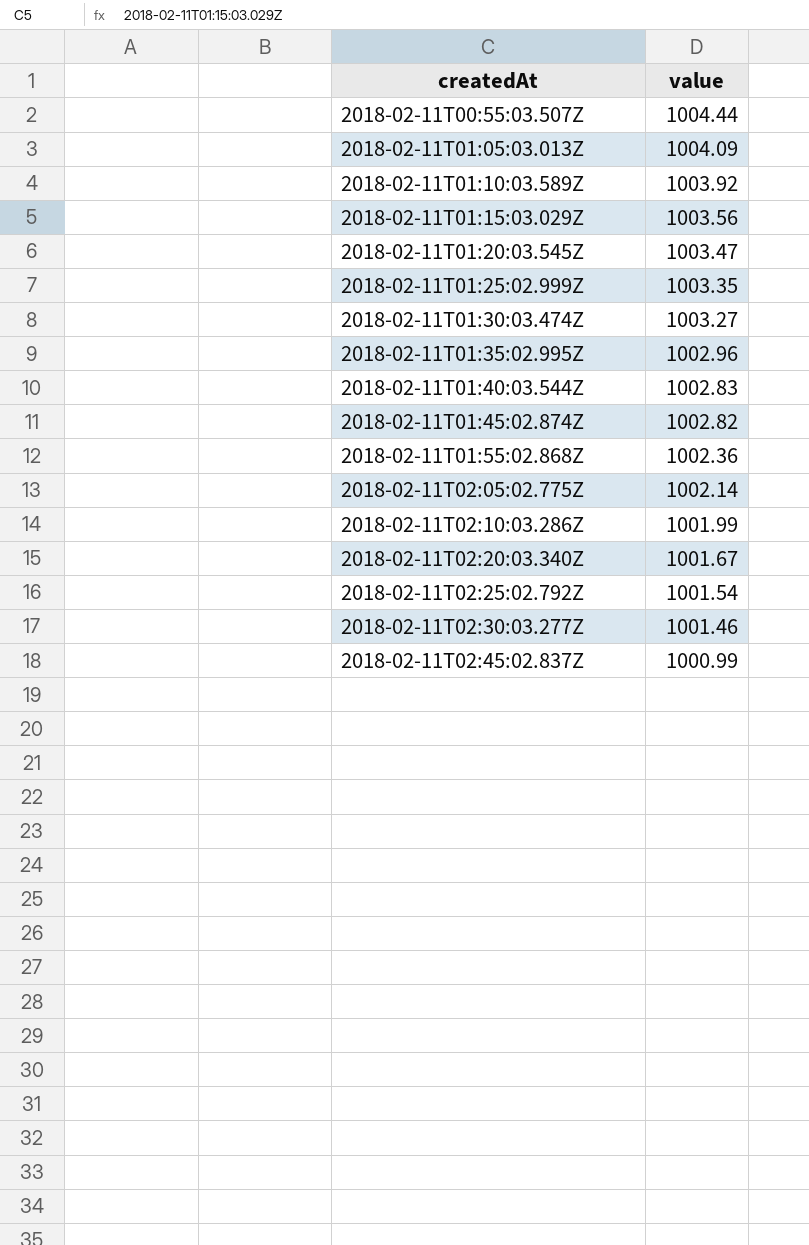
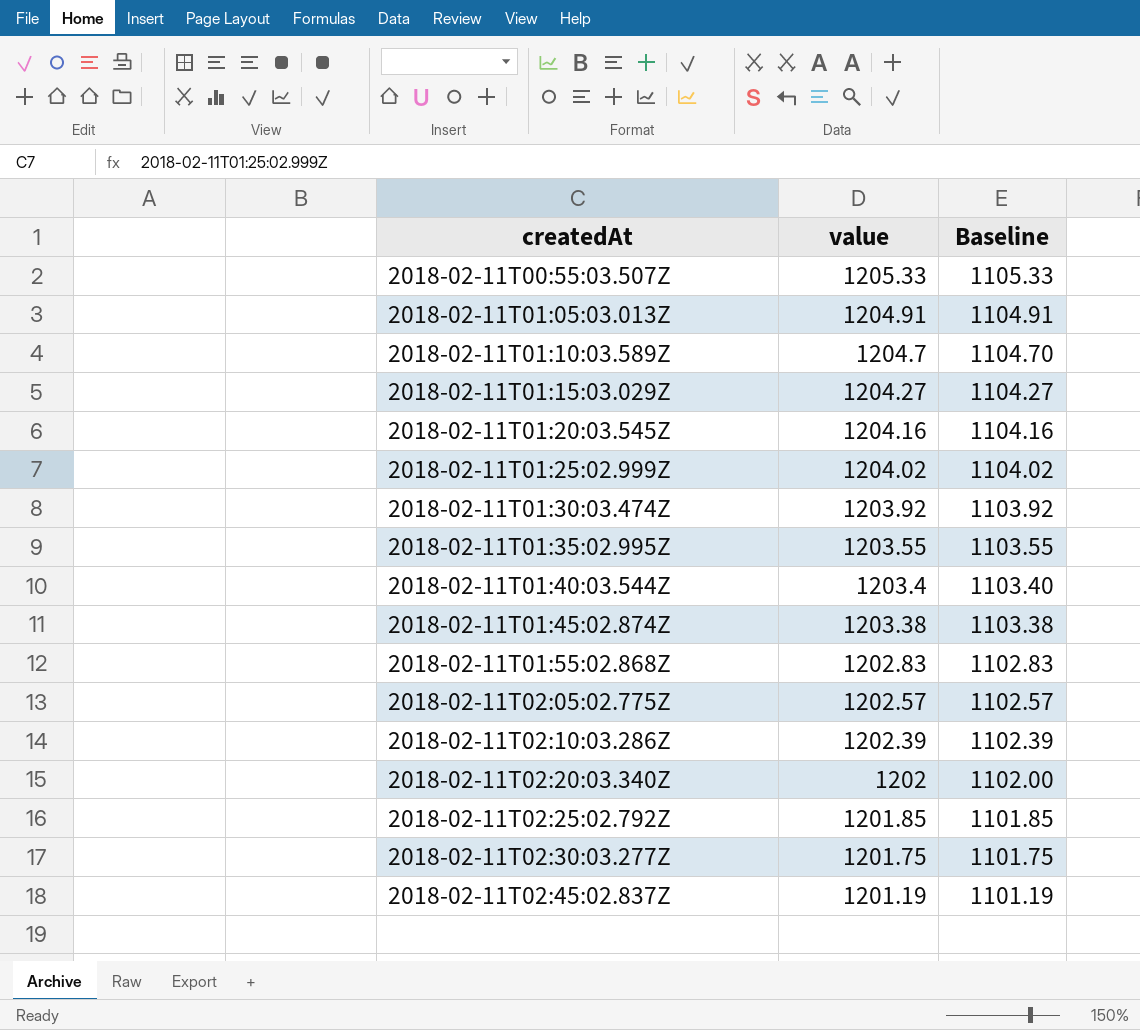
column Baseline | formula: none -> [value] - 100
2018-02-11T00:55:03.507Z | value: 1004.44 -> 1205.33
2018-02-11T01:05:03.013Z | value: 1004.09 -> 1204.91
2018-02-11T01:10:03.589Z | value: 1003.92 -> 1204.7
2018-02-11T01:15:03.029Z | value: 1003.56 -> 1204.27
2018-02-11T01:20:03.545Z | value: 1003.47 -> 1204.16
2018-02-11T01:25:02.999Z | value: 1003.35 -> 1204.02
2018-02-11T01:30:03.474Z | value: 1003.27 -> 1203.92
2018-02-11T01:35:02.995Z | value: 1002.96 -> 1203.55
2018-02-11T01:40:03.544Z | value: 1002.83 -> 1203.4
2018-02-11T01:45:02.874Z | value: 1002.82 -> 1203.38
2018-02-11T01:55:02.868Z | value: 1002.36 -> 1202.83
2018-02-11T02:05:02.775Z | value: 1002.14 -> 1202.57
2018-02-11T02:10:03.286Z | value: 1001.99 -> 1202.39
2018-02-11T02:20:03.340Z | value: 1001.67 -> 1202
2018-02-11T02:25:02.792Z | value: 1001.54 -> 1201.85
2018-02-11T02:30:03.277Z | value: 1001.46 -> 1201.75
2018-02-11T02:45:02.837Z | value: 1000.99 -> 1201.19

